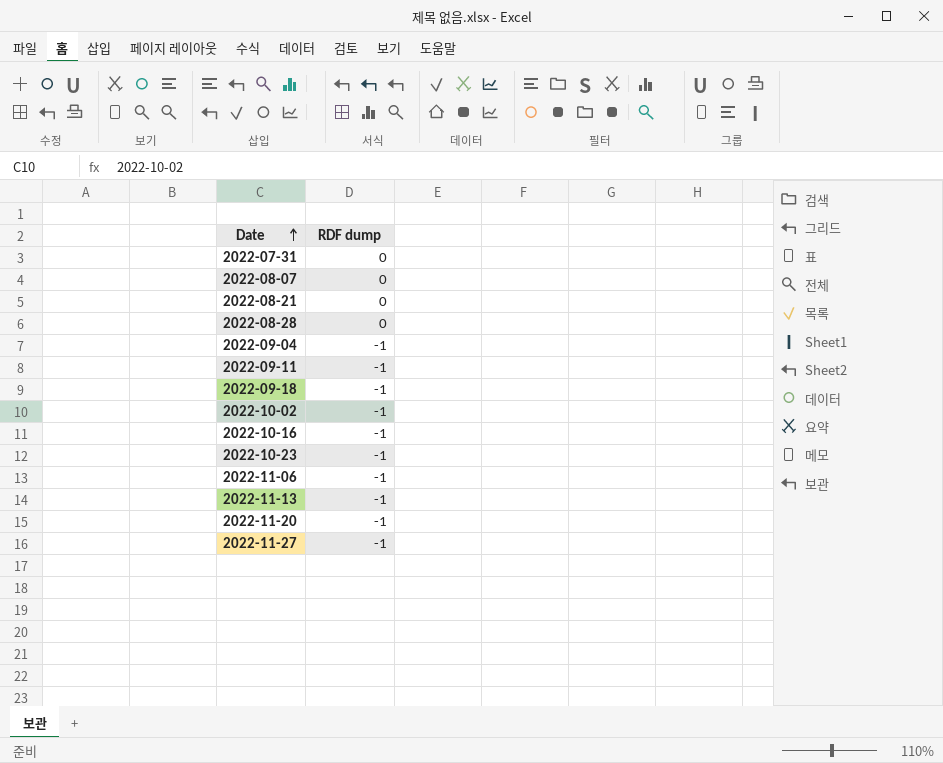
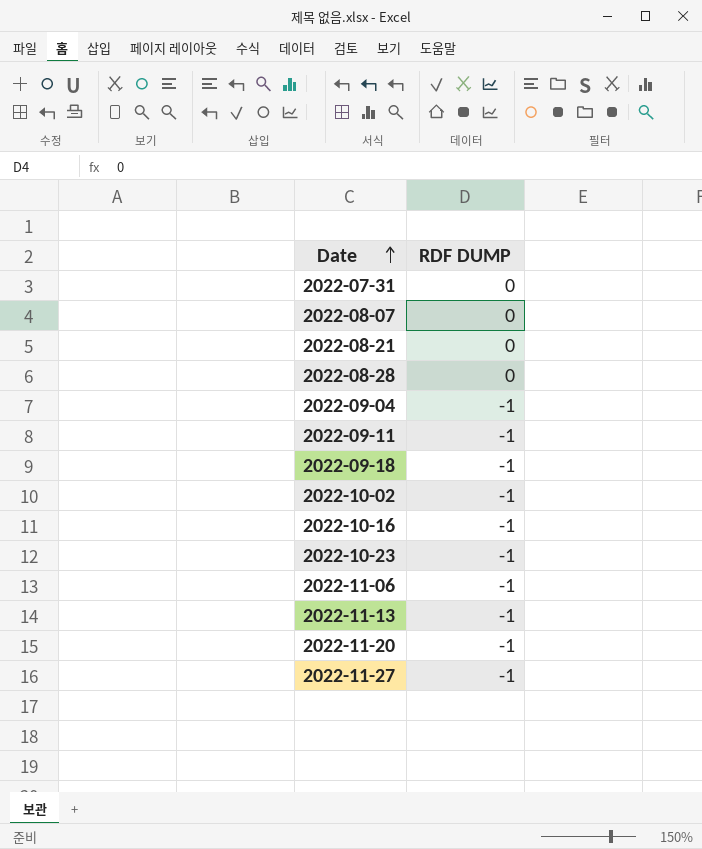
column name: RDF dump -> RDF DUMP

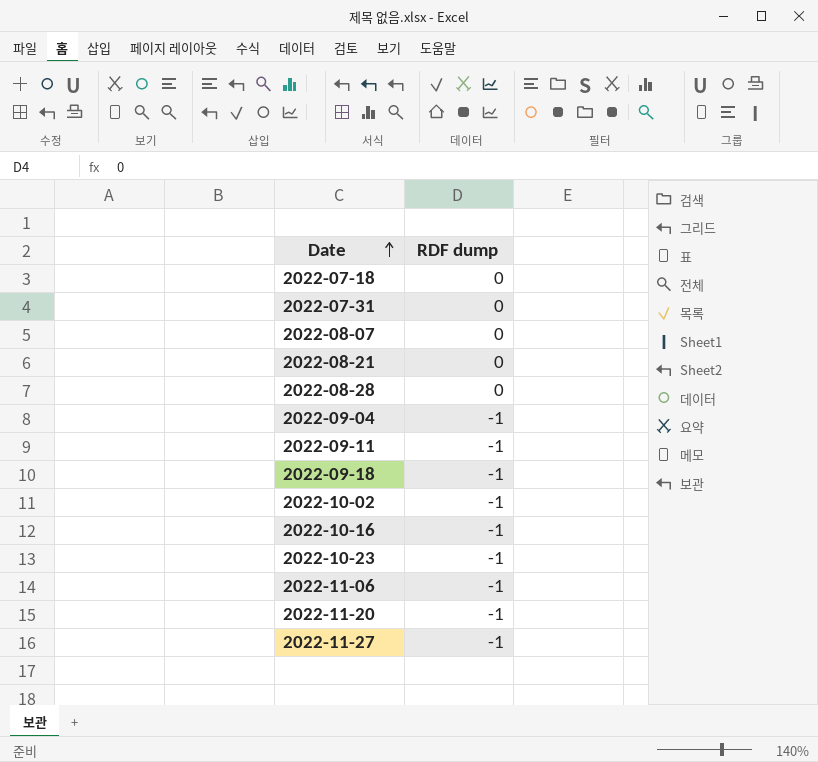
column name: RDF DUMP -> RDF dump
row 2022-11-13: -1 -> none
row 2022-07-18: none -> 0

